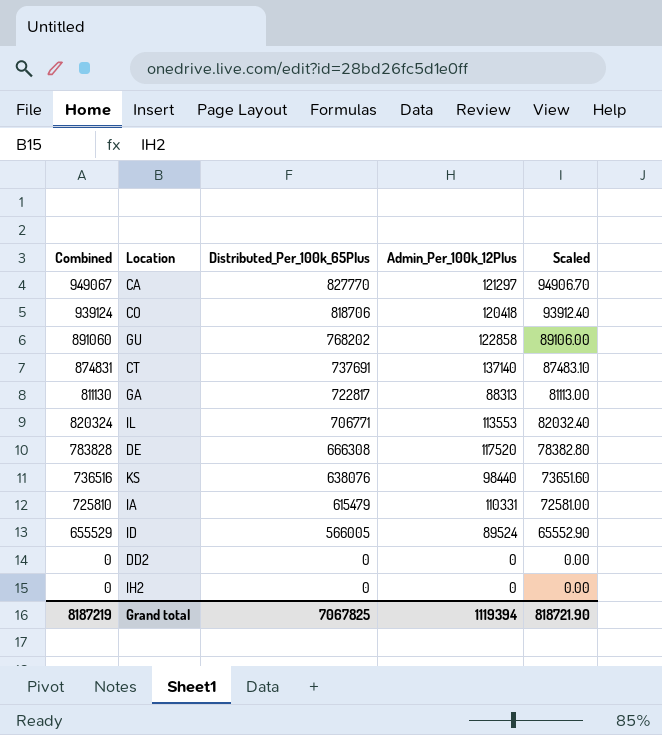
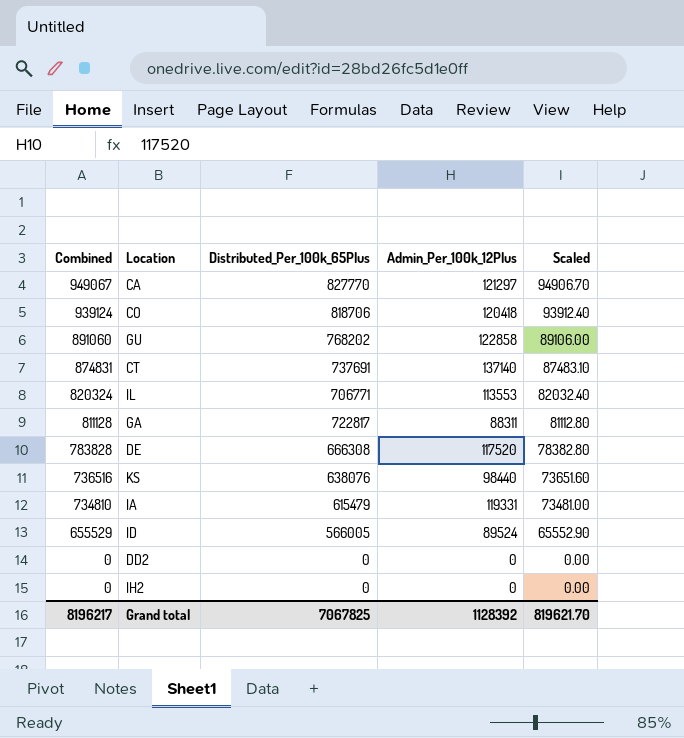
row order: Distributed_Per_100k_65Plus descending -> Combined descending
GA | Combined: 811130 -> 811128
GA | Admin_Per_100k_12Plus: 88313 -> 88311
GA | Scaled: 81113.00 -> 81112.80
IA | Combined: 725810 -> 734810
IA | Admin_Per_100k_12Plus: 110331 -> 119331
IA | Scaled: 72581.00 -> 73481.00
Grand total | Combined: 8187219 -> 8196217
Grand total | Admin_Per_100k_12Plus: 1119394 -> 1128392
Grand total | Scaled: 818721.90 -> 819621.70

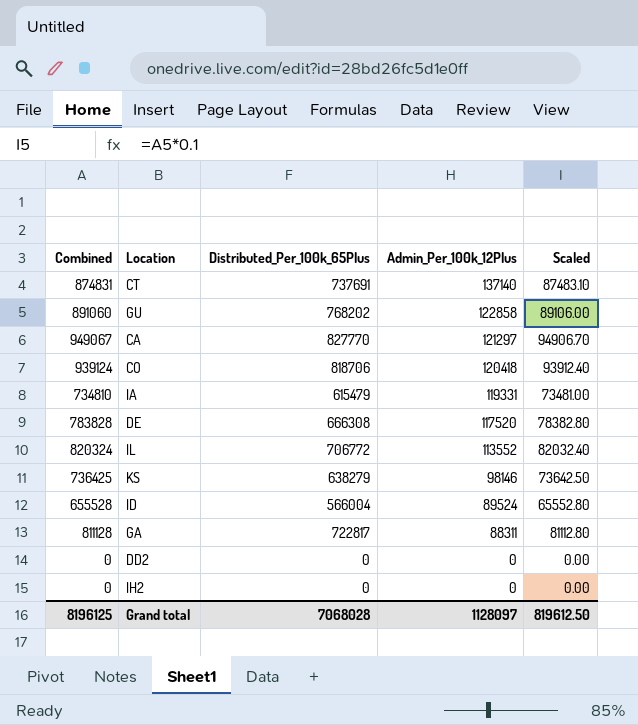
row order: Combined descending -> Admin_Per_100k_12Plus descending
IL | Distributed_Per_100k_65Plus: 706771 -> 706772
IL | Admin_Per_100k_12Plus: 113553 -> 113552
KS | Combined: 736516 -> 736425
KS | Distributed_Per_100k_65Plus: 638076 -> 638279
KS | Admin_Per_100k_12Plus: 98440 -> 98146
KS | Scaled: 73651.60 -> 73642.50
ID | Combined: 655529 -> 655528
ID | Distributed_Per_100k_65Plus: 566005 -> 566004
ID | Scaled: 65552.90 -> 65552.80
Grand total | Combined: 8196217 -> 8196125
Grand total | Distributed_Per_100k_65Plus: 7067825 -> 7068028
Grand total | Admin_Per_100k_12Plus: 1128392 -> 1128097
Grand total | Scaled: 819621.70 -> 819612.50

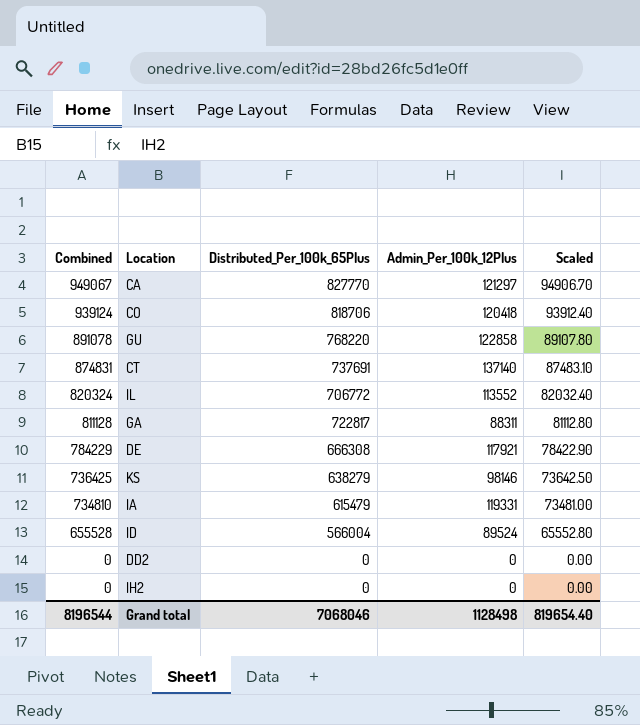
row order: Admin_Per_100k_12Plus descending -> Combined descending
GU | Combined: 891060 -> 891078
GU | Distributed_Per_100k_65Plus: 768202 -> 768220
GU | Scaled: 89106.00 -> 89107.80
DE | Combined: 783828 -> 784229
DE | Admin_Per_100k_12Plus: 117520 -> 117921
DE | Scaled: 78382.80 -> 78422.90
Grand total | Combined: 8196125 -> 8196544
Grand total | Distributed_Per_100k_65Plus: 7068028 -> 7068046
Grand total | Admin_Per_100k_12Plus: 1128097 -> 1128498
Grand total | Scaled: 819612.50 -> 819654.40

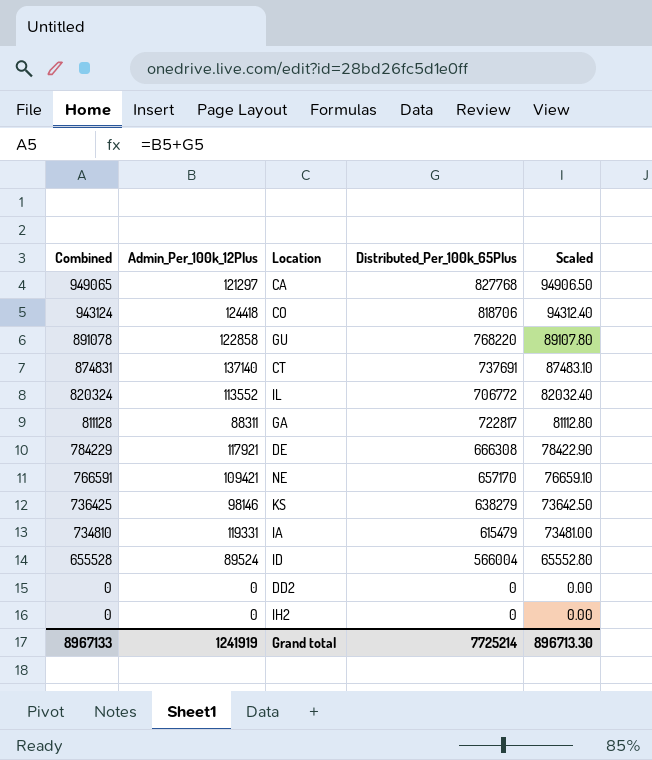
column Admin_Per_100k_12Plus | position: 4 -> 2
CA | Combined: 949067 -> 949065
CA | Distributed_Per_100k_65Plus: 827770 -> 827768
CA | Scaled: 94906.70 -> 94906.50
CO | Combined: 939124 -> 943124
CO | Admin_Per_100k_12Plus: 120418 -> 124418
CO | Scaled: 93912.40 -> 94312.40
row NE: none -> 766591 | 109421 | 657170 | 76659.10
Grand total | Combined: 8196544 -> 8967133
Grand total | Admin_Per_100k_12Plus: 1128498 -> 1241919
Grand total | Distributed_Per_100k_65Plus: 7068046 -> 7725214
Grand total | Scaled: 819654.40 -> 896713.30

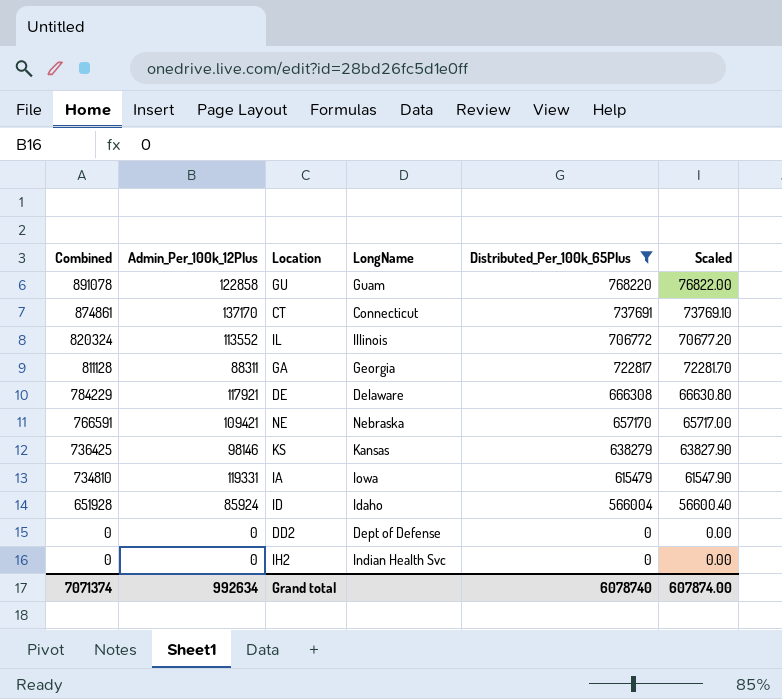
filter: none -> Distributed_Per_100k_65Plus <= 768220
column LongName | position: none -> 4
column Scaled | formula: [Combined] * 0.1 -> [Distributed_Per_100k_65Plus] * 0.1
CT | Combined: 874831 -> 874861
CT | Admin_Per_100k_12Plus: 137140 -> 137170
ID | Combined: 655528 -> 651928
ID | Admin_Per_100k_12Plus: 89524 -> 85924
Grand total | Combined: 8967133 -> 7071374
Grand total | Admin_Per_100k_12Plus: 1241919 -> 992634
Grand total | Distributed_Per_100k_65Plus: 7725214 -> 6078740
Grand total | Scaled: 896713.30 -> 607874.00

